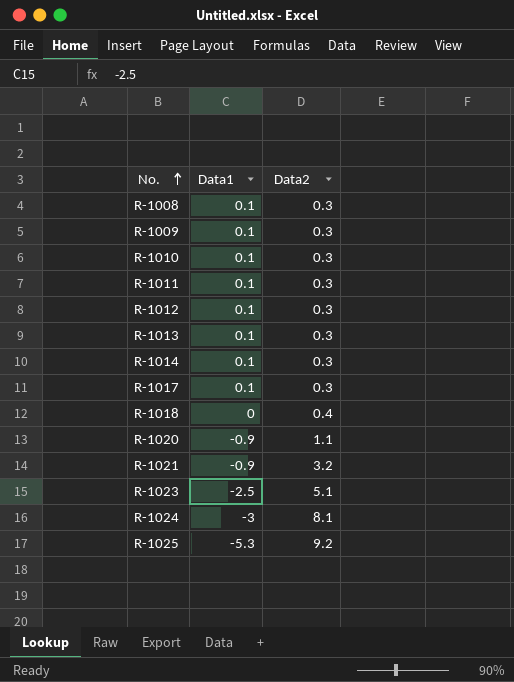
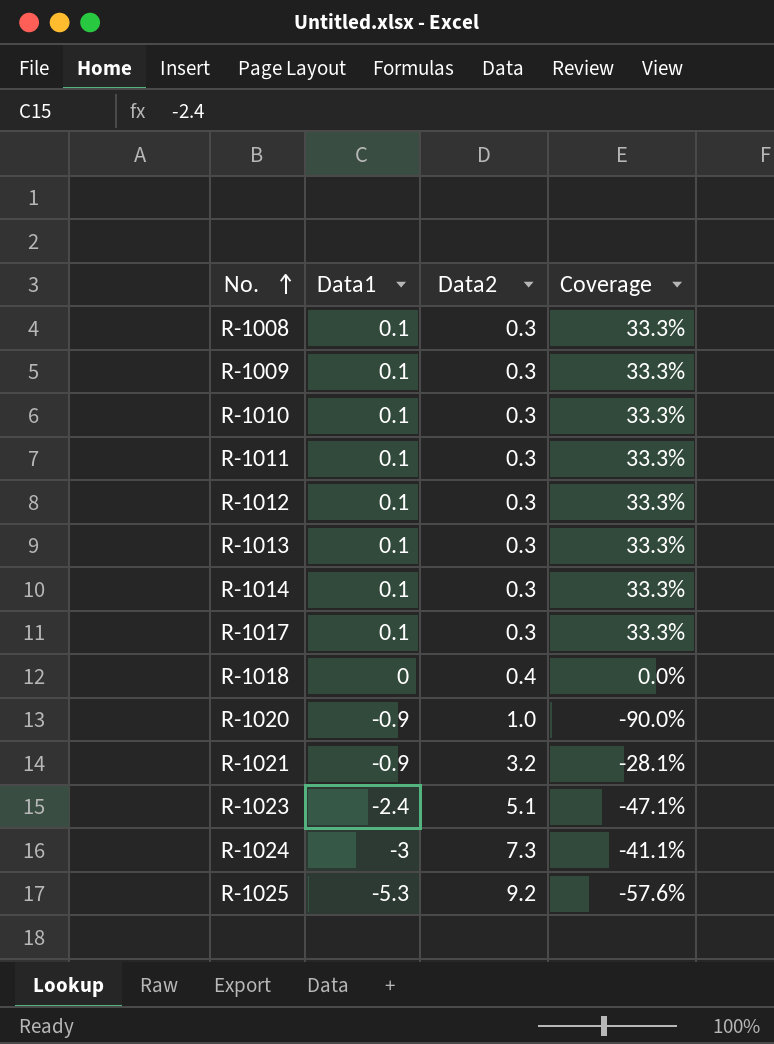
column Coverage | formula: none -> [Data1] / [Data2]
R-1020 | Data2: 1.1 -> 1.0
R-1023 | Data1: -2.5 -> -2.4
R-1024 | Data2: 8.1 -> 7.3

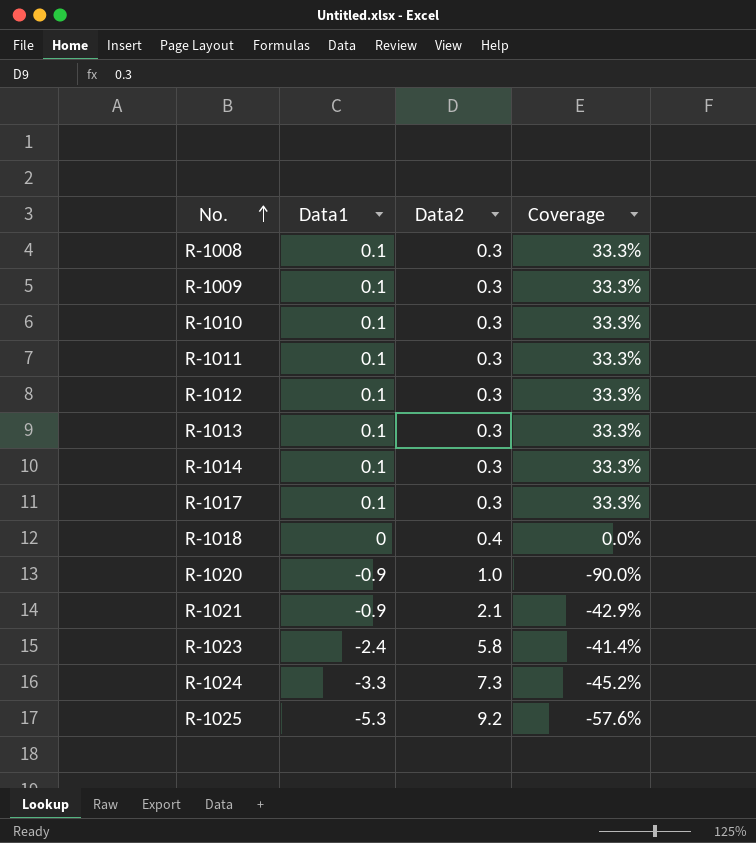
R-1021 | Data2: 3.2 -> 2.1
R-1021 | Coverage: -28.1% -> -42.9%
R-1023 | Data2: 5.1 -> 5.8
R-1023 | Coverage: -47.1% -> -41.4%
R-1024 | Data1: -3 -> -3.3
R-1024 | Coverage: -41.1% -> -45.2%

